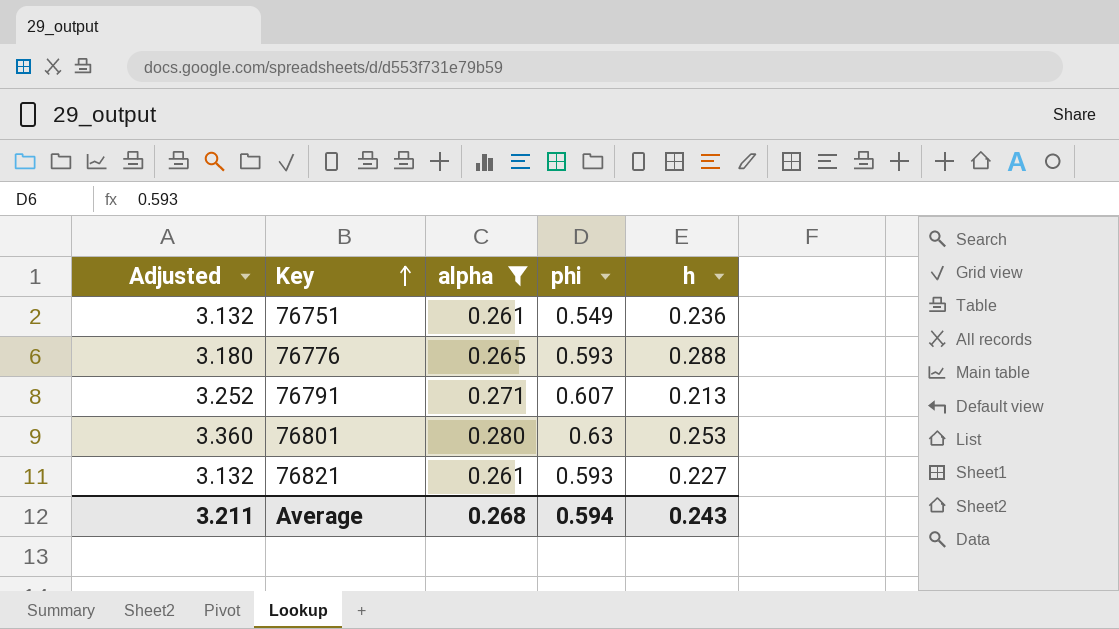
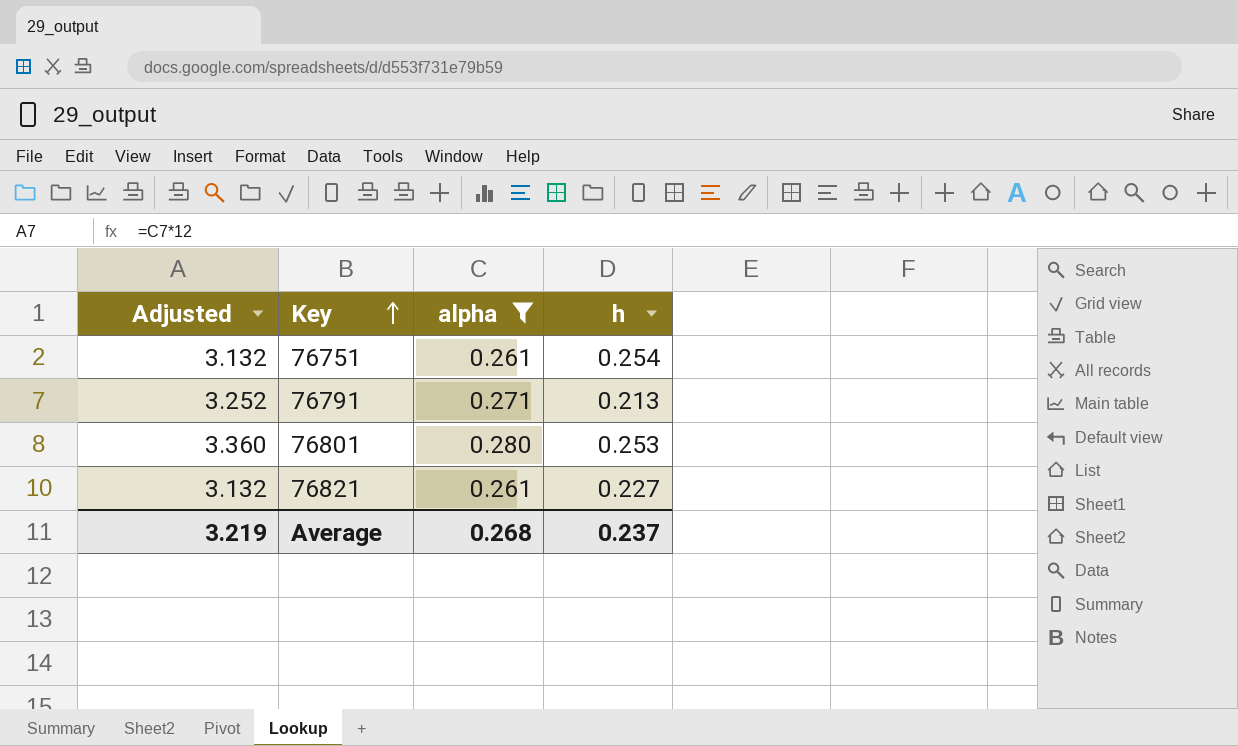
column phi | position: 4 -> none
row 76776: 3.180 | 0.265 | 0.593 | 0.288 -> none
76751 | h: 0.236 -> 0.254
Average | Adjusted: 3.211 -> 3.219
Average | h: 0.243 -> 0.237

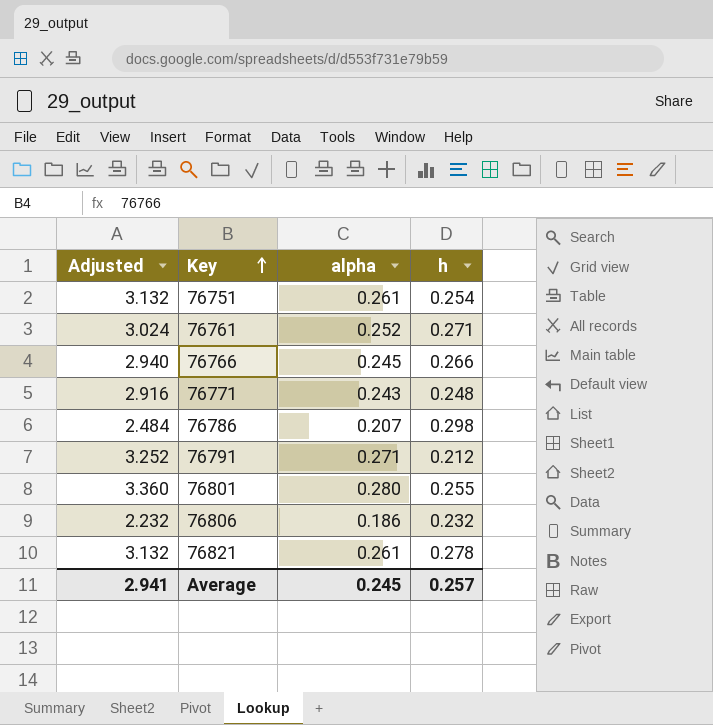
filter: alpha >= 0.261 -> none
76791 | h: 0.213 -> 0.212
76801 | h: 0.253 -> 0.255
76821 | h: 0.227 -> 0.278
Average | Adjusted: 3.219 -> 2.941
Average | alpha: 0.268 -> 0.245
Average | h: 0.237 -> 0.257

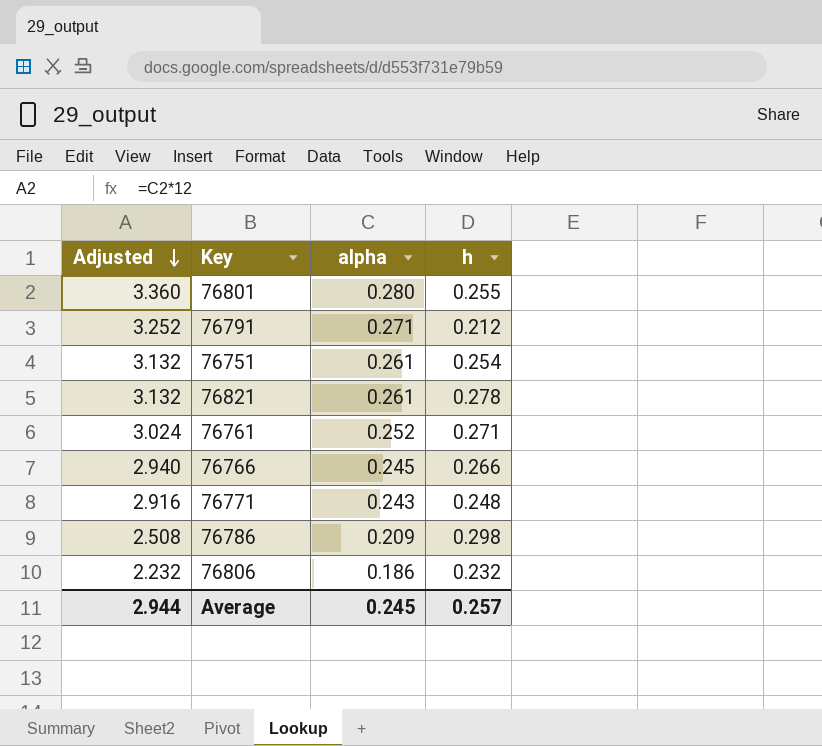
row order: Key ascending -> Adjusted descending
76786 | Adjusted: 2.484 -> 2.508
76786 | alpha: 0.207 -> 0.209
Average | Adjusted: 2.941 -> 2.944

